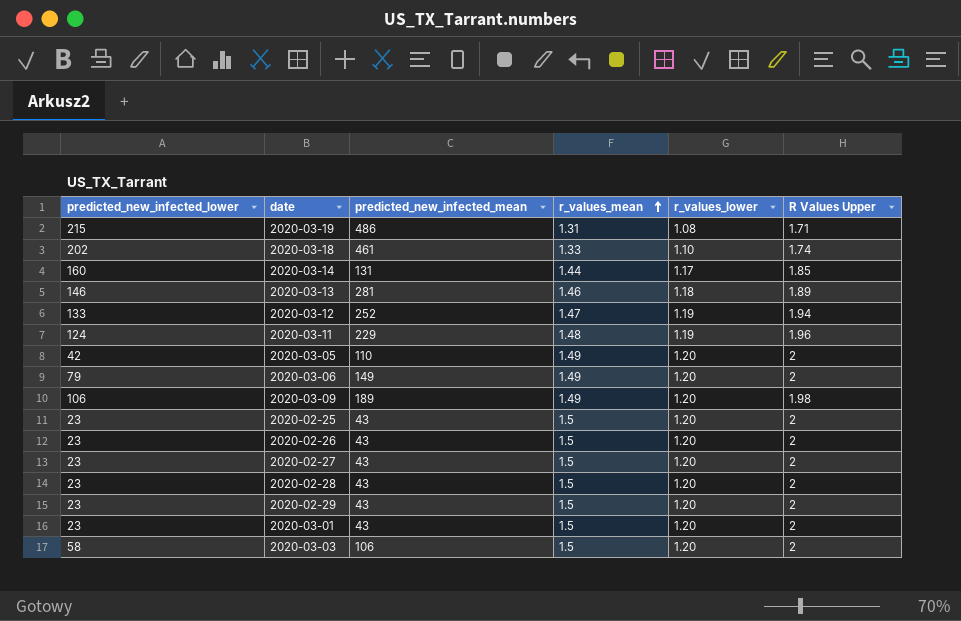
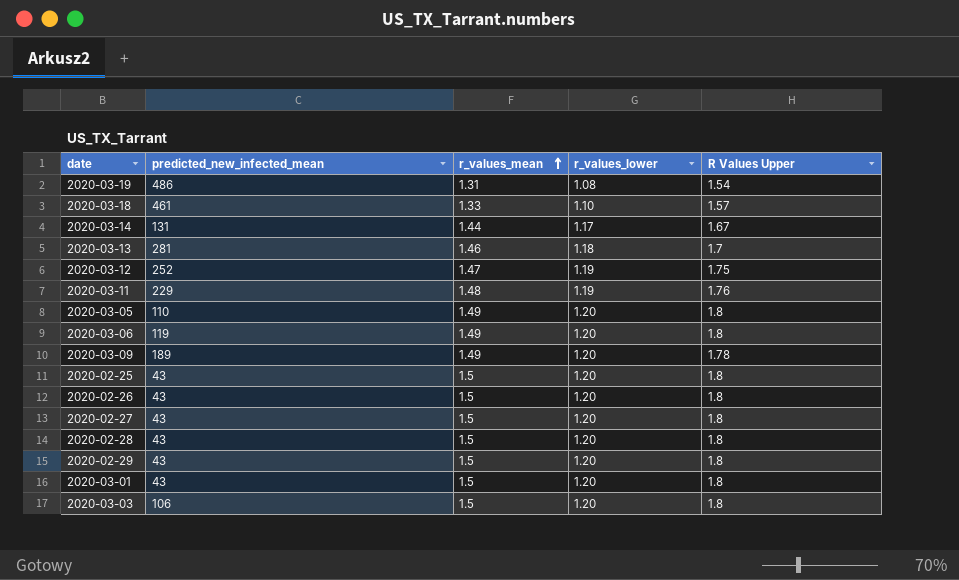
column predicted_new_infected_lower | position: 1 -> none
2020-03-19 | R Values Upper: 1.71 -> 1.54
2020-03-18 | R Values Upper: 1.74 -> 1.57
2020-03-14 | R Values Upper: 1.85 -> 1.67
2020-03-13 | R Values Upper: 1.89 -> 1.7
2020-03-12 | R Values Upper: 1.94 -> 1.75
2020-03-11 | R Values Upper: 1.96 -> 1.76
2020-03-05 | R Values Upper: 2 -> 1.8
2020-03-06 | predicted_new_infected_mean: 149 -> 119
2020-03-06 | R Values Upper: 2 -> 1.8
2020-03-09 | R Values Upper: 1.98 -> 1.78
2020-02-25 | R Values Upper: 2 -> 1.8
2020-02-26 | R Values Upper: 2 -> 1.8
2020-02-27 | R Values Upper: 2 -> 1.8
2020-02-28 | R Values Upper: 2 -> 1.8
2020-02-29 | R Values Upper: 2 -> 1.8
2020-03-01 | R Values Upper: 2 -> 1.8
2020-03-03 | R Values Upper: 2 -> 1.8

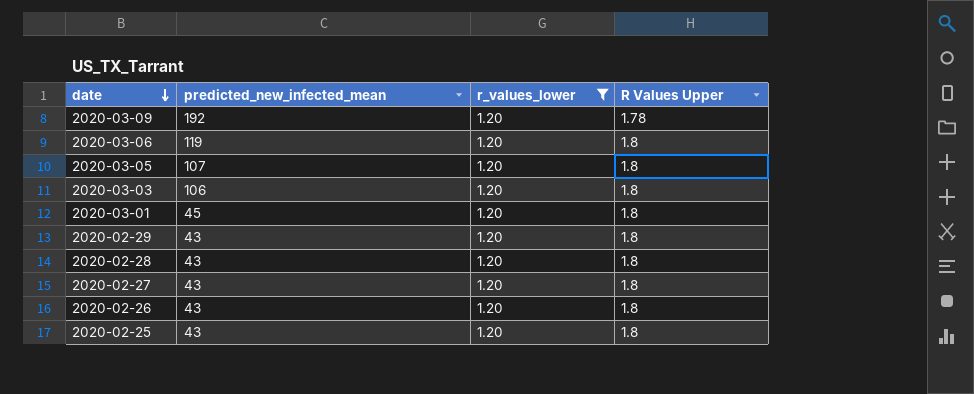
filter: none -> r_values_lower = 1.20
row order: r_values_mean ascending -> date descending
column r_values_mean | position: 3 -> none
2020-03-09 | predicted_new_infected_mean: 189 -> 192
2020-03-05 | predicted_new_infected_mean: 110 -> 107
2020-03-01 | predicted_new_infected_mean: 43 -> 45

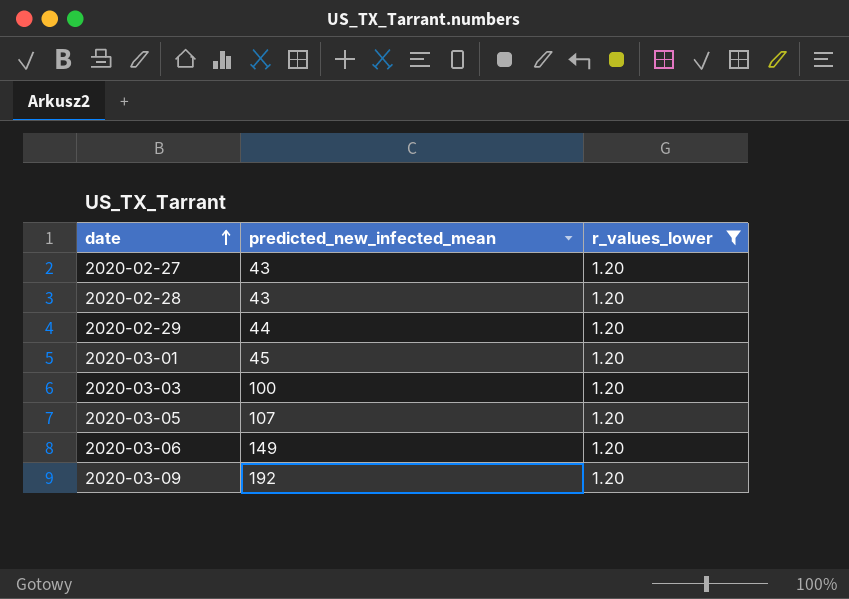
row order: date descending -> date ascending
column R Values Upper | position: 4 -> none
row 2020-02-26: 43 | 1.20 | 1.8 -> none
row 2020-02-25: 43 | 1.20 | 1.8 -> none
2020-02-29 | predicted_new_infected_mean: 43 -> 44
2020-03-03 | predicted_new_infected_mean: 106 -> 100
2020-03-06 | predicted_new_infected_mean: 119 -> 149

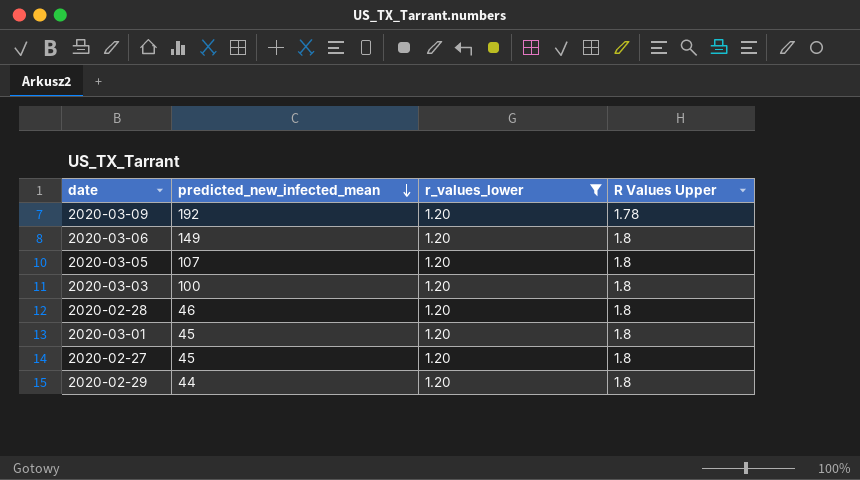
row order: date ascending -> predicted_new_infected_mean descending
column R Values Upper | position: none -> 4
2020-02-28 | predicted_new_infected_mean: 43 -> 46
2020-02-27 | predicted_new_infected_mean: 43 -> 45

